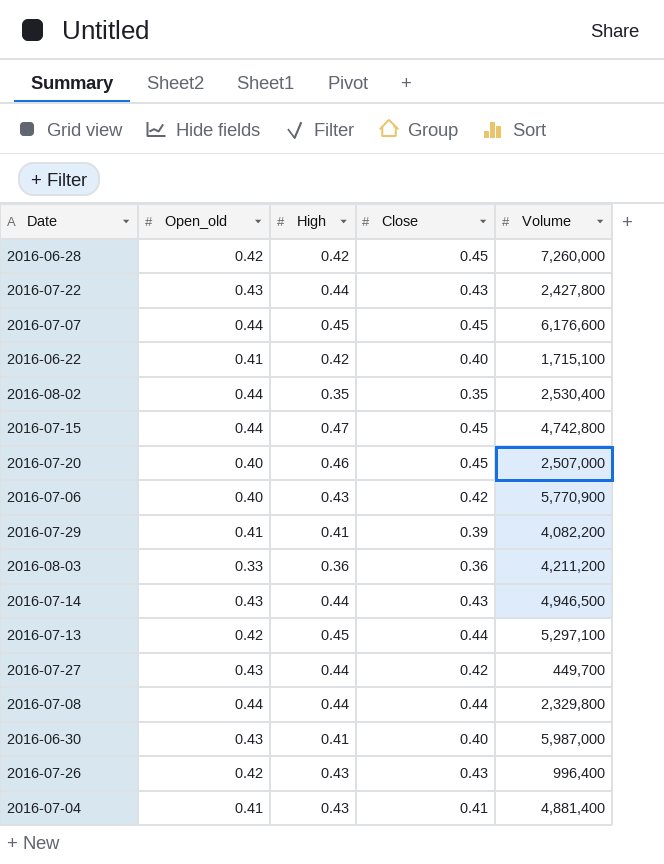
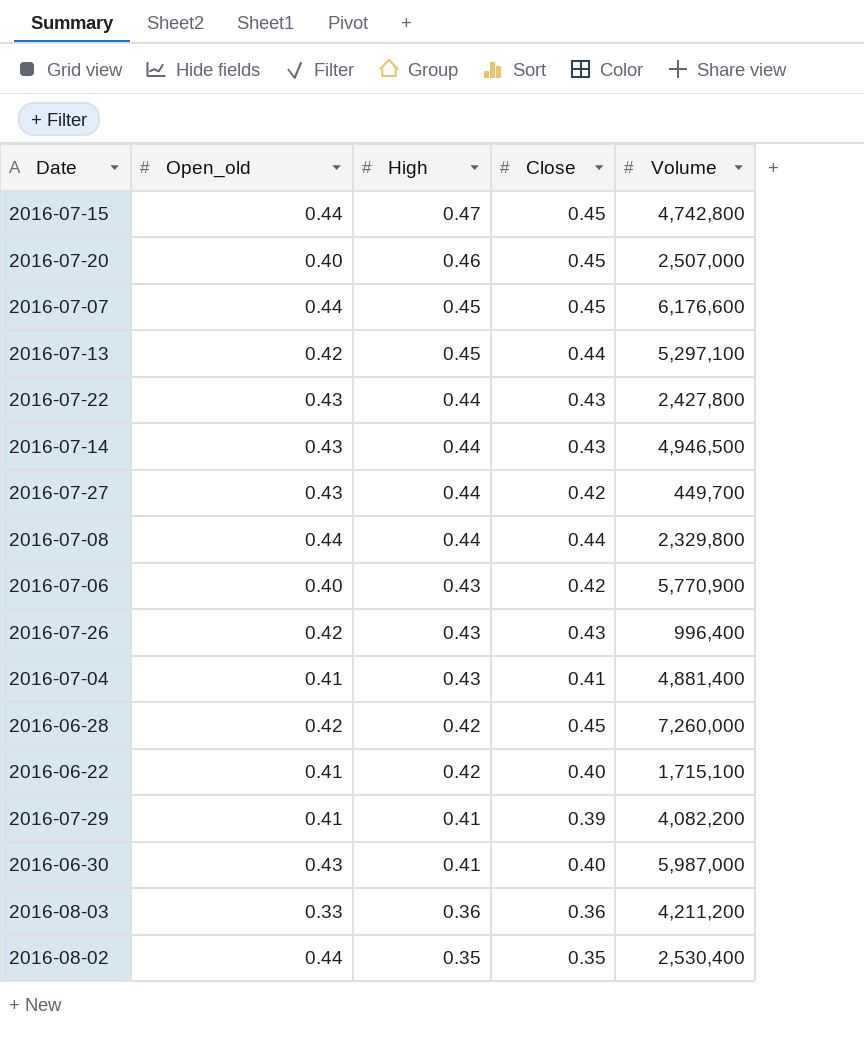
row order: none -> High descending

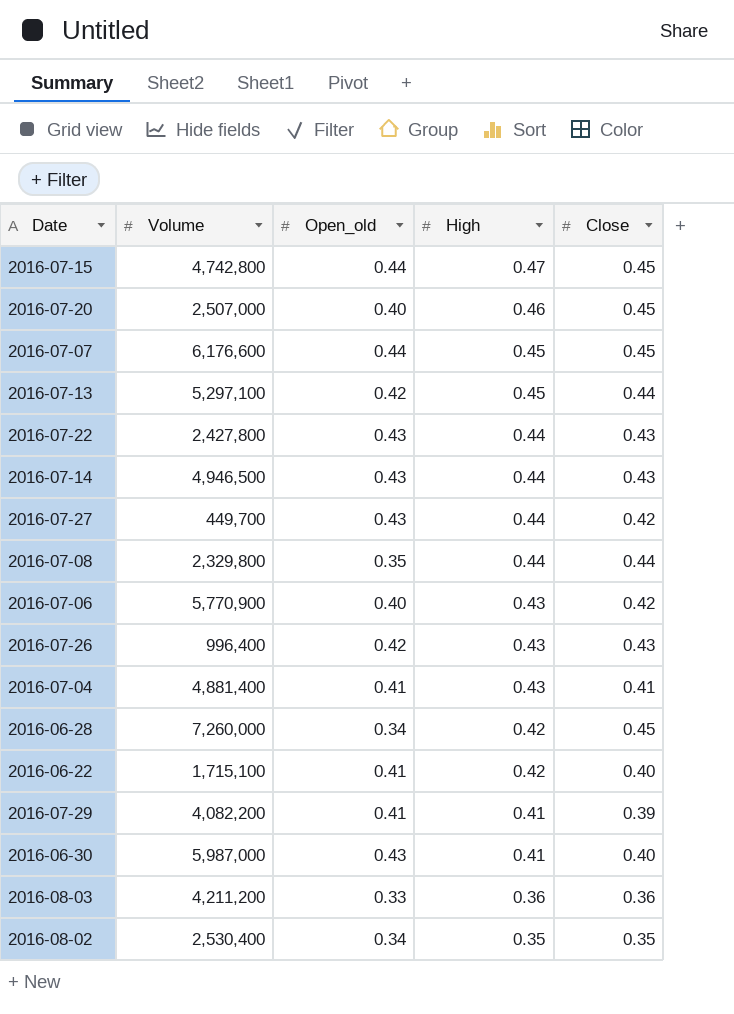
column Volume | position: 5 -> 2
2016-07-08 | Open_old: 0.44 -> 0.35
2016-06-28 | Open_old: 0.42 -> 0.34
2016-08-02 | Open_old: 0.44 -> 0.34

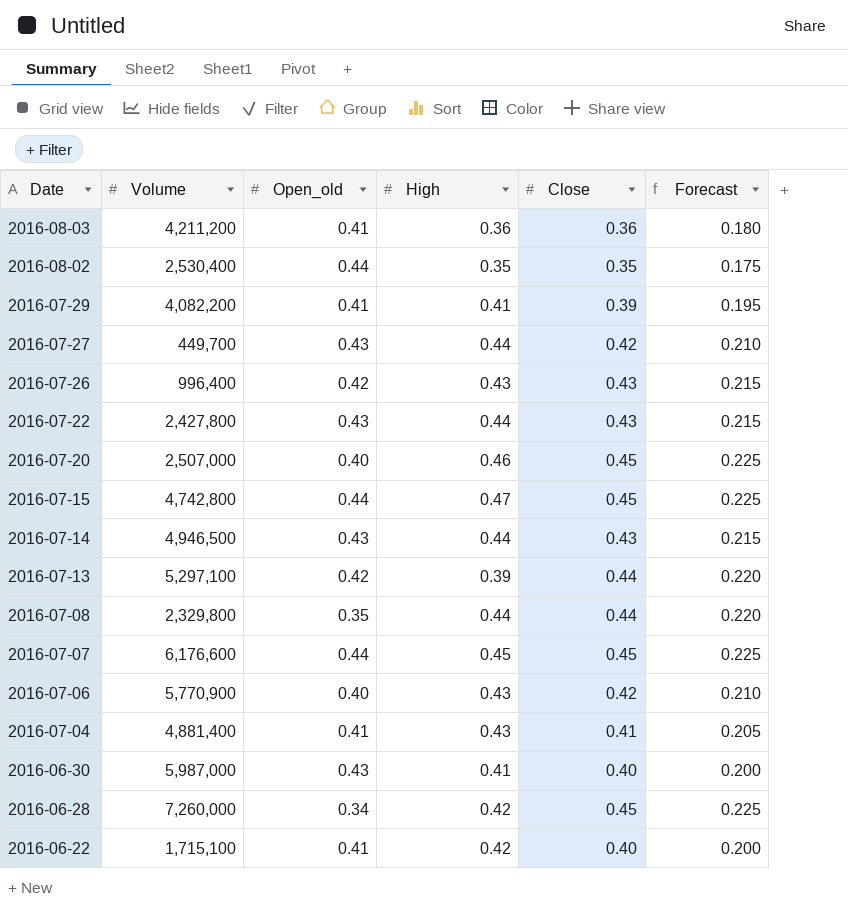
row order: High descending -> Date descending
column Forecast | formula: none -> [Close] * 0.5
2016-08-03 | Open_old: 0.33 -> 0.41
2016-08-02 | Open_old: 0.34 -> 0.44
2016-07-13 | High: 0.45 -> 0.39

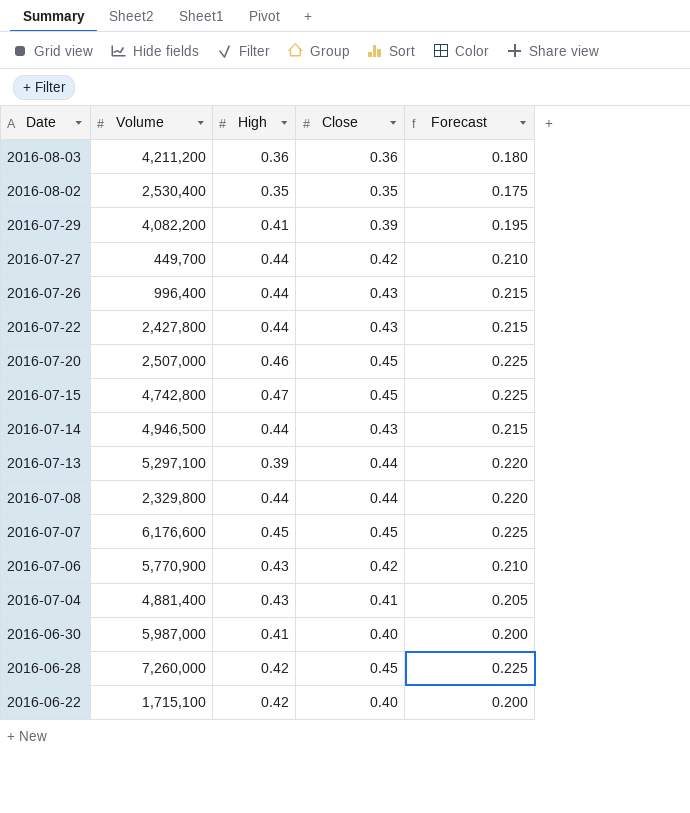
column Open_old | position: 3 -> none
2016-07-26 | High: 0.43 -> 0.44

